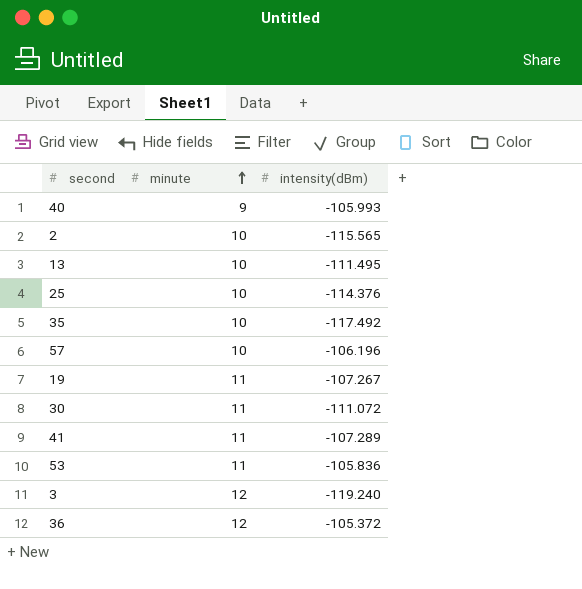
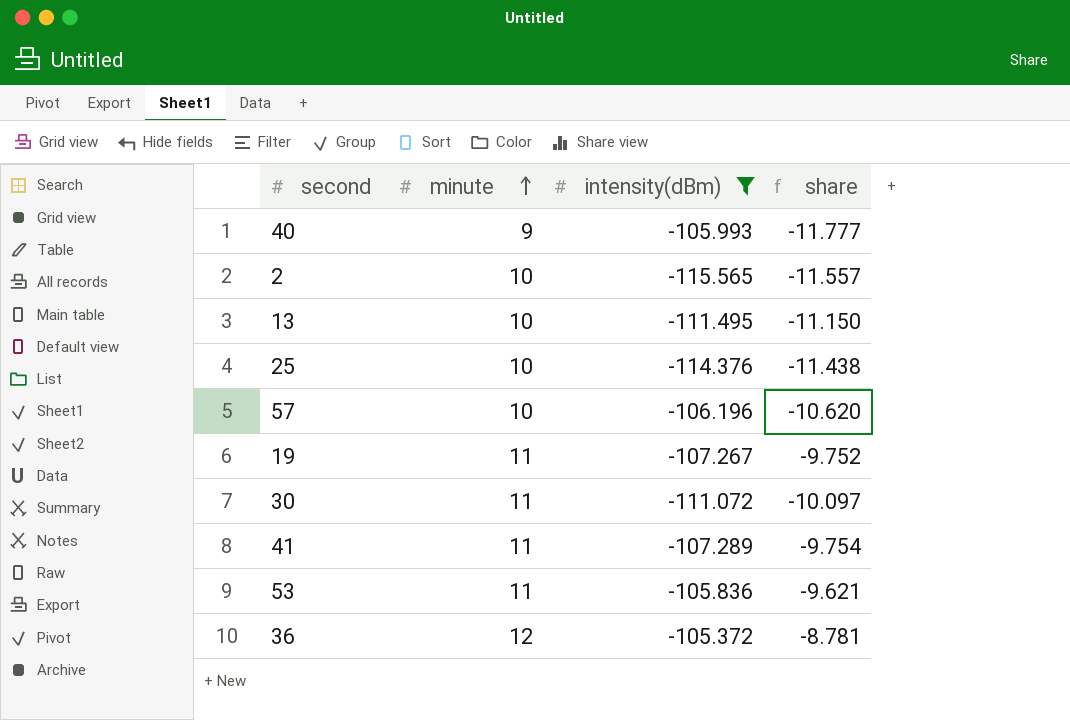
filter: none -> intensity(dBm) >= -115.565
column share | formula: none -> [intensity(dBm)] / [minute]

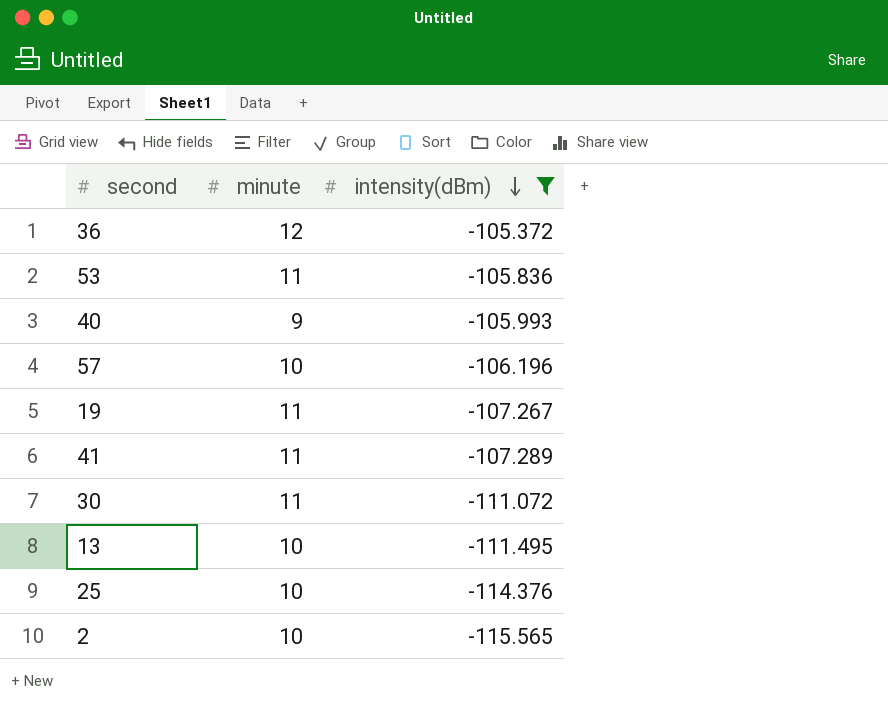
row order: minute ascending -> intensity(dBm) descending
column share | formula: [intensity(dBm)] / [minute] -> none

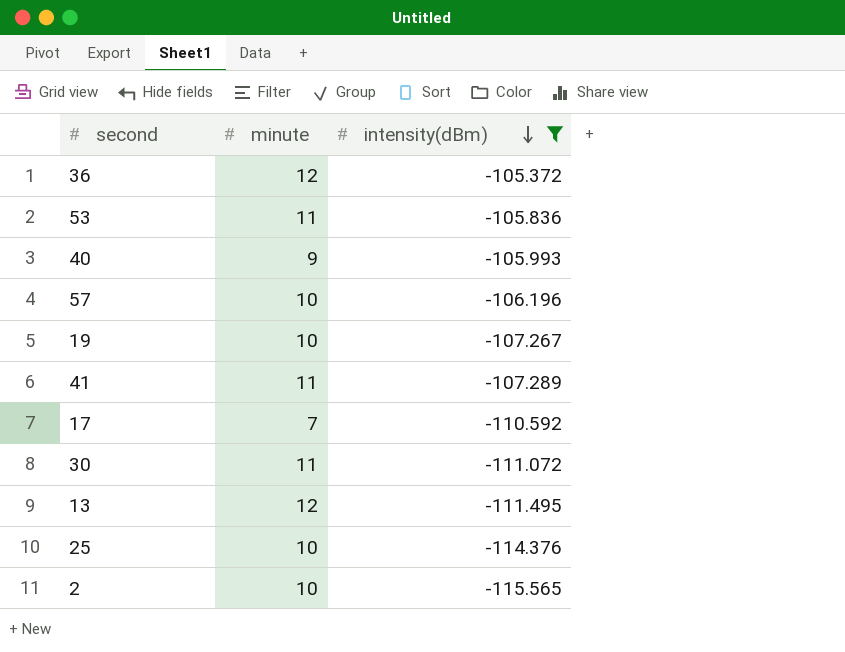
19 | minute: 11 -> 10
row 17: none -> 7 | -110.592
13 | minute: 10 -> 12

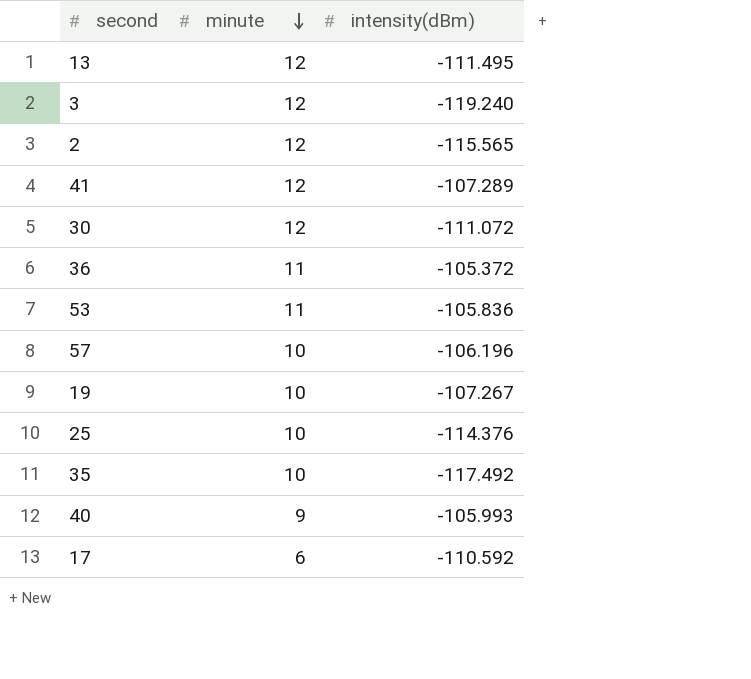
filter: intensity(dBm) >= -115.565 -> none
row order: intensity(dBm) descending -> minute descending
2 | minute: 10 -> 12
41 | minute: 11 -> 12
30 | minute: 11 -> 12
36 | minute: 12 -> 11
17 | minute: 7 -> 6

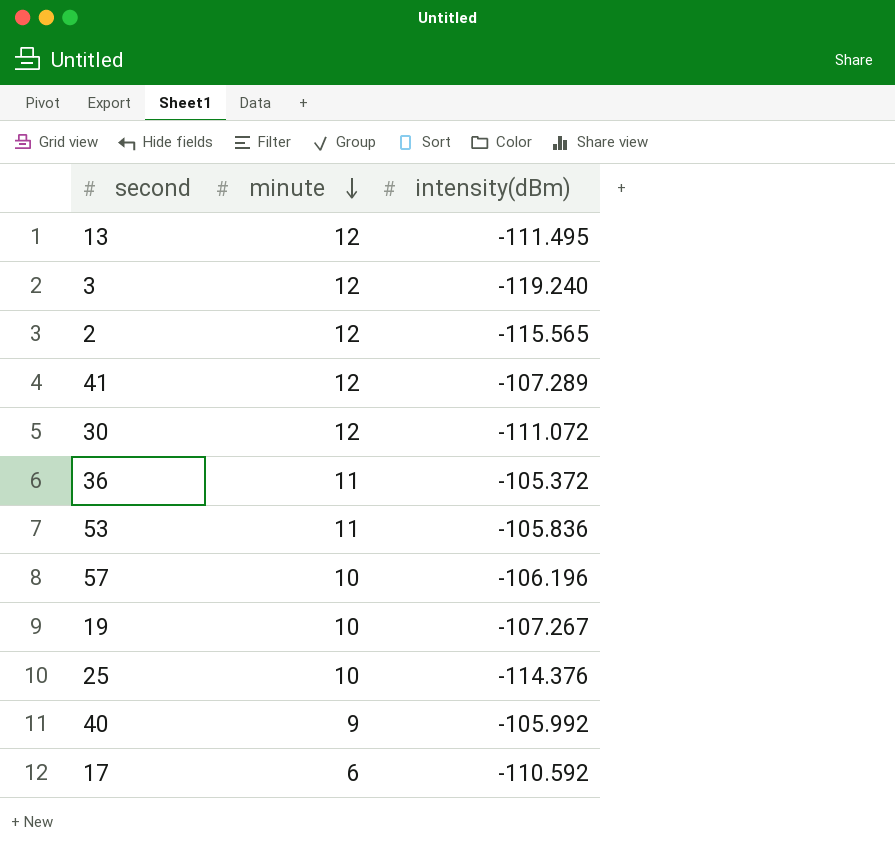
row 35: 10 | -117.492 -> none
40 | intensity(dBm): -105.993 -> -105.992

